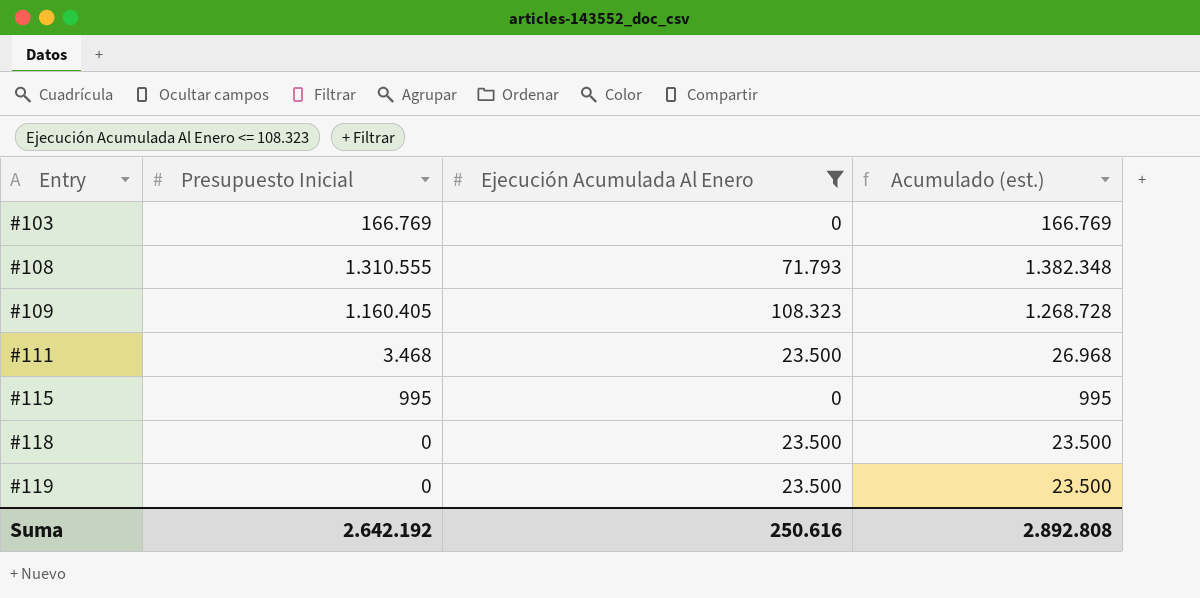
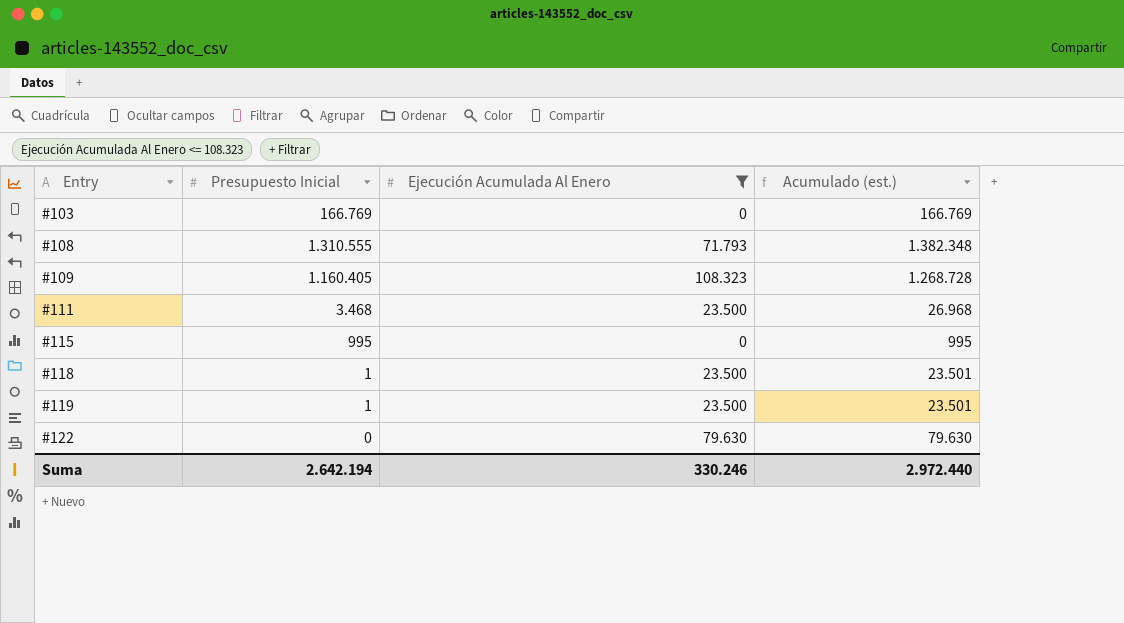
#118 | Presupuesto Inicial: 0 -> 1
#118 | Acumulado (est.): 23.500 -> 23.501
#119 | Presupuesto Inicial: 0 -> 1
#119 | Acumulado (est.): 23.500 -> 23.501
row #122: none -> 0 | 79.630 | 79.630
Suma | Presupuesto Inicial: 2.642.192 -> 2.642.194
Suma | Ejecución Acumulada Al Enero: 250.616 -> 330.246
Suma | Acumulado (est.): 2.892.808 -> 2.972.440

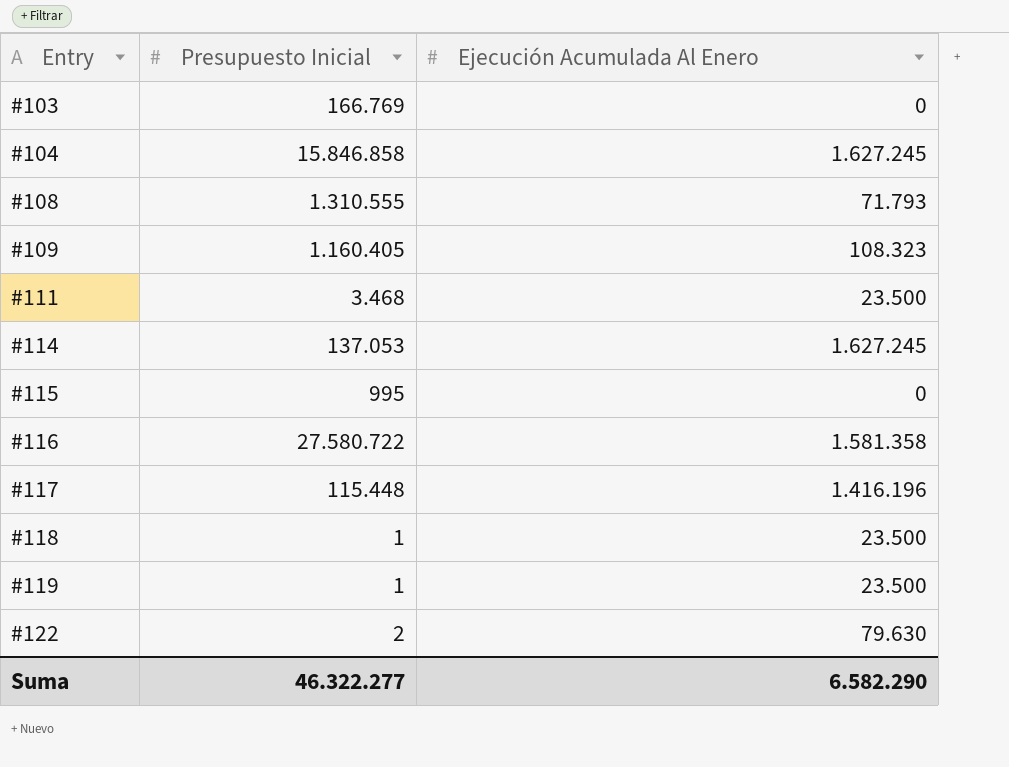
filter: Ejecución Acumulada Al Enero <= 108.323 -> none
column Acumulado (est.) | formula: [Presupuesto Inicial] + [Ejecución Acumulada Al Enero] -> none
#122 | Presupuesto Inicial: 0 -> 2
Suma | Presupuesto Inicial: 2.642.194 -> 46.322.277
Suma | Ejecución Acumulada Al Enero: 330.246 -> 6.582.290

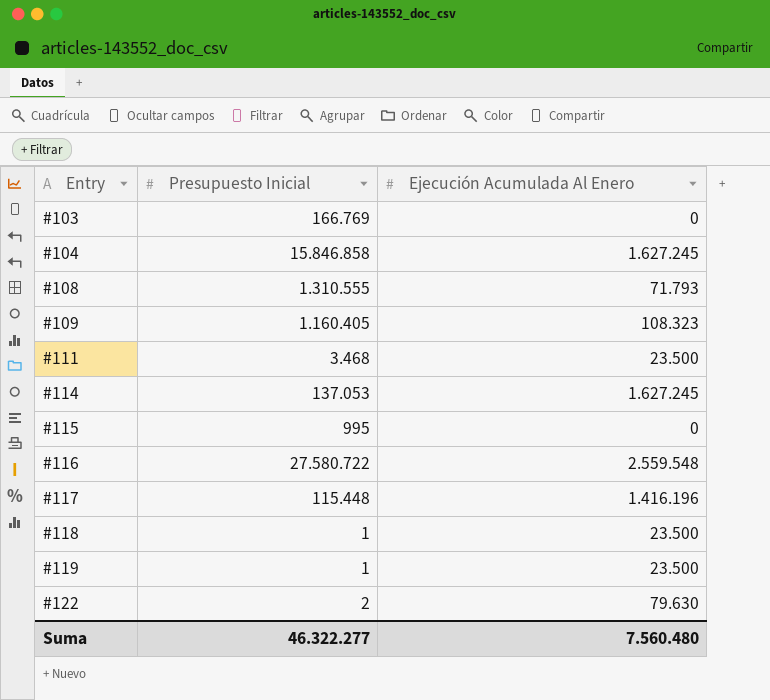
#116 | Ejecución Acumulada Al Enero: 1.581.358 -> 2.559.548
Suma | Ejecución Acumulada Al Enero: 6.582.290 -> 7.560.480

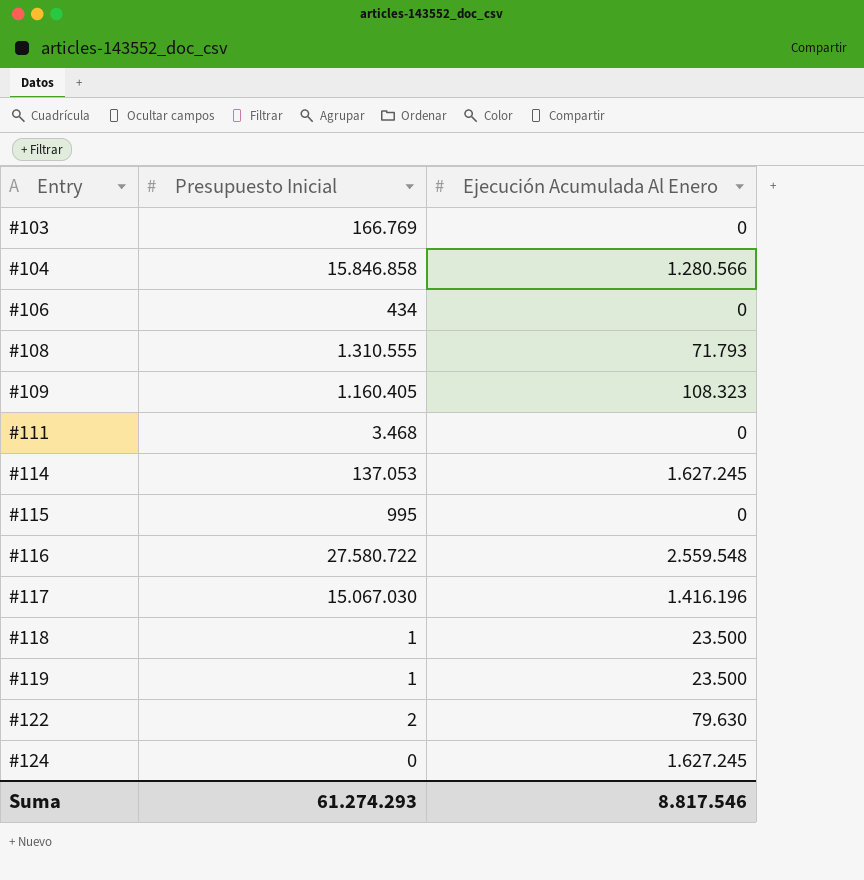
#104 | Ejecución Acumulada Al Enero: 1.627.245 -> 1.280.566
row #106: none -> 434 | 0
#111 | Ejecución Acumulada Al Enero: 23.500 -> 0
#117 | Presupuesto Inicial: 115.448 -> 15.067.030
row #124: none -> 0 | 1.627.245
Suma | Presupuesto Inicial: 46.322.277 -> 61.274.293
Suma | Ejecución Acumulada Al Enero: 7.560.480 -> 8.817.546

